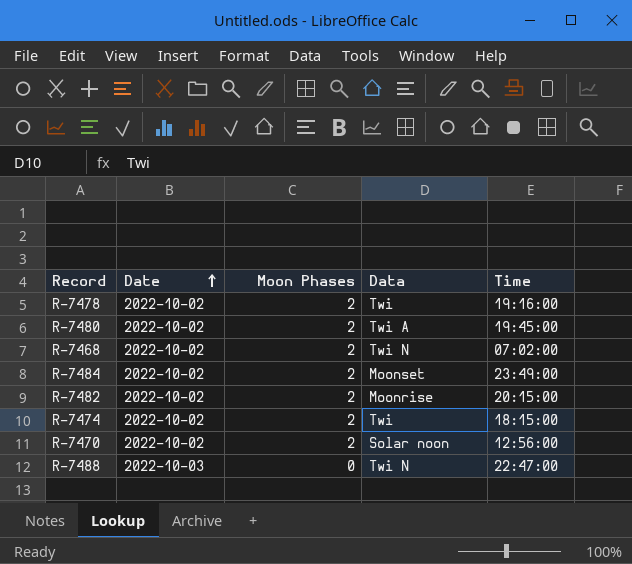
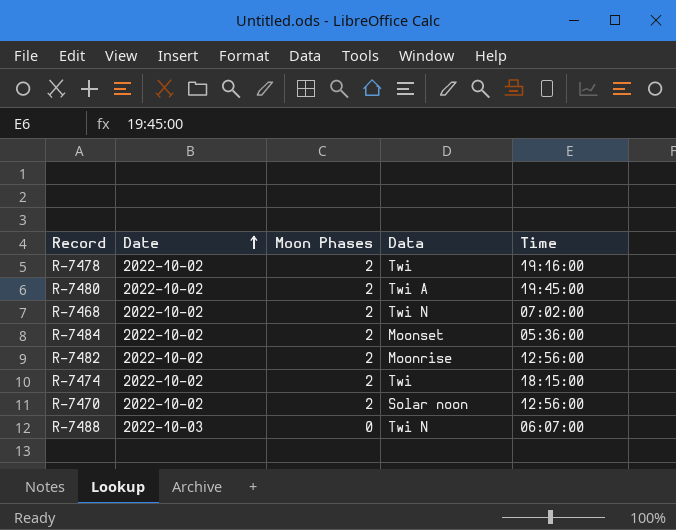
R-7484 | Time: 23:49:00 -> 05:36:00
R-7482 | Time: 20:15:00 -> 12:56:00
R-7488 | Time: 22:47:00 -> 06:07:00

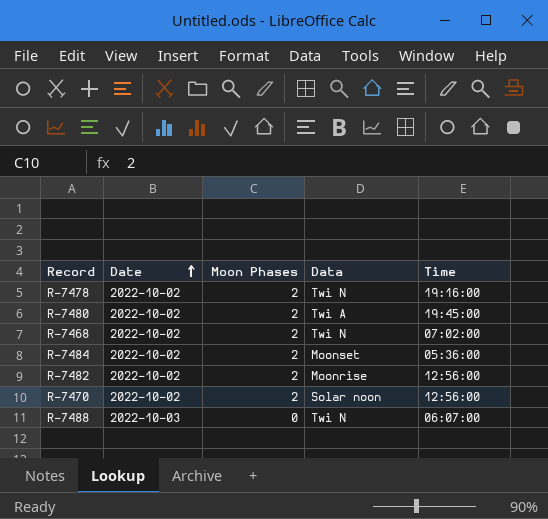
row R-7474: 2022-10-02 | 2 | Twi | 18:15:00 -> none
R-7478 | Data: Twi -> Twi N

